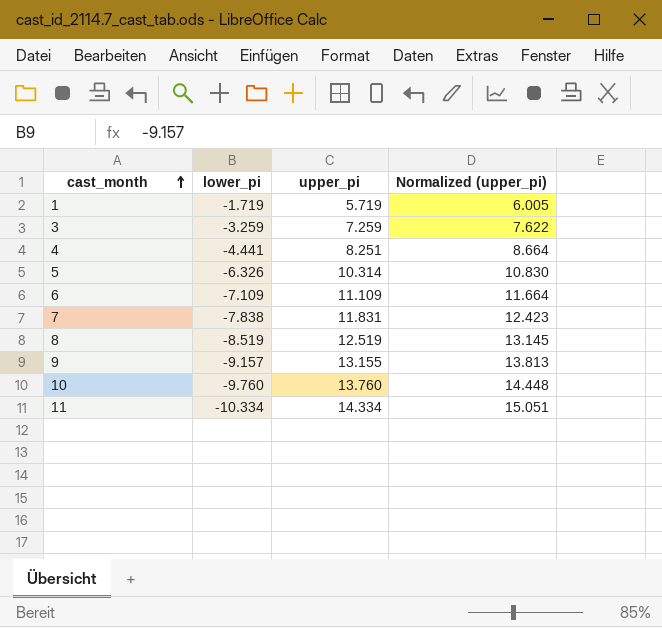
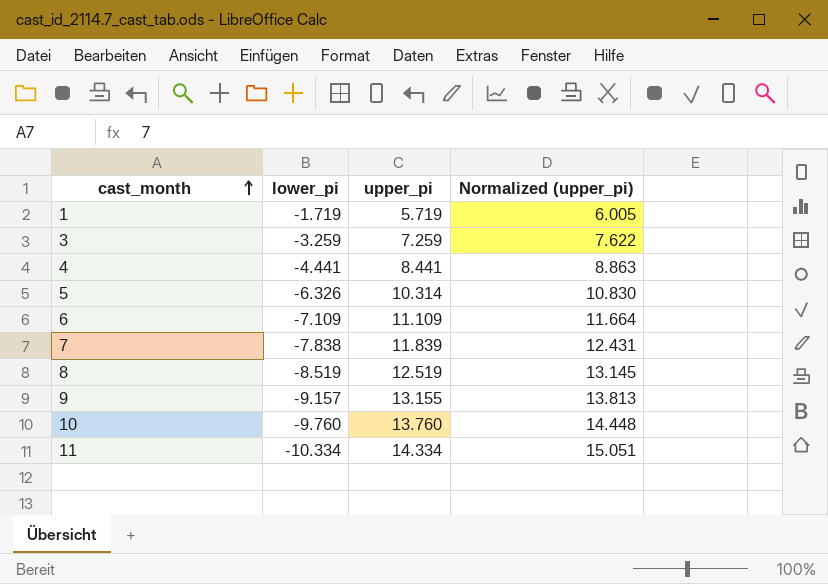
4 | upper_pi: 8.251 -> 8.441
4 | Normalized (upper_pi): 8.664 -> 8.863
7 | upper_pi: 11.831 -> 11.839
7 | Normalized (upper_pi): 12.423 -> 12.431

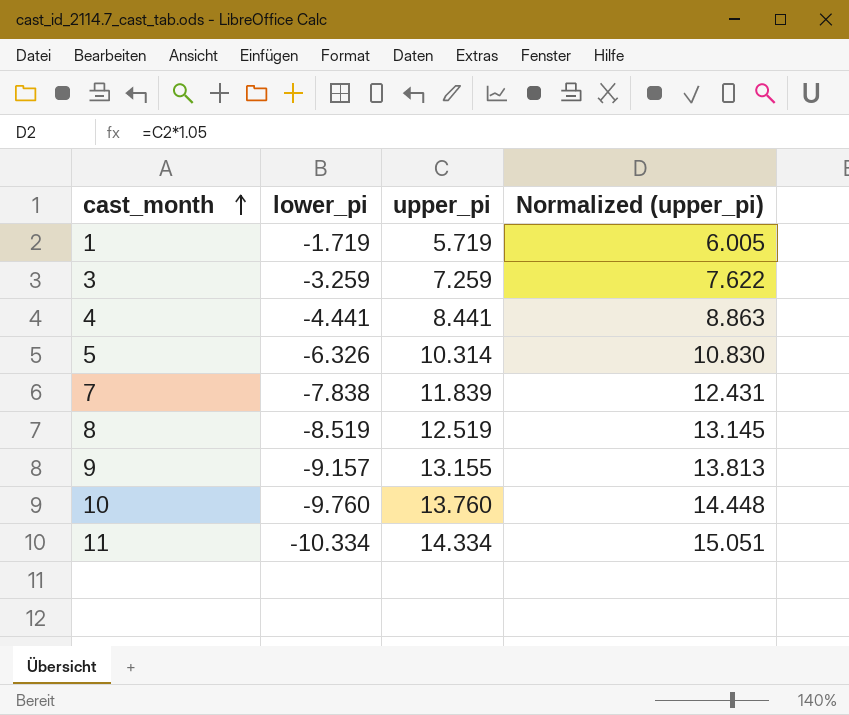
row 6: -7.109 | 11.109 | 11.664 -> none

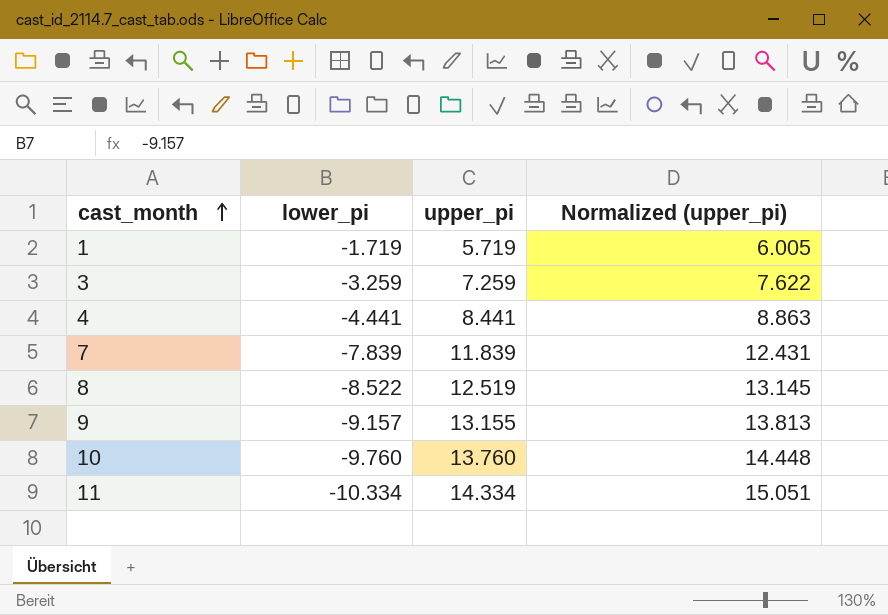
row 5: -6.326 | 10.314 | 10.830 -> none
7 | lower_pi: -7.838 -> -7.839
8 | lower_pi: -8.519 -> -8.522

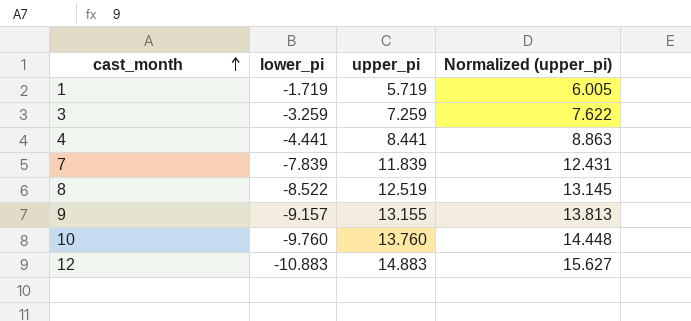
row 11: -10.334 | 14.334 | 15.051 -> none
row 12: none -> -10.883 | 14.883 | 15.627

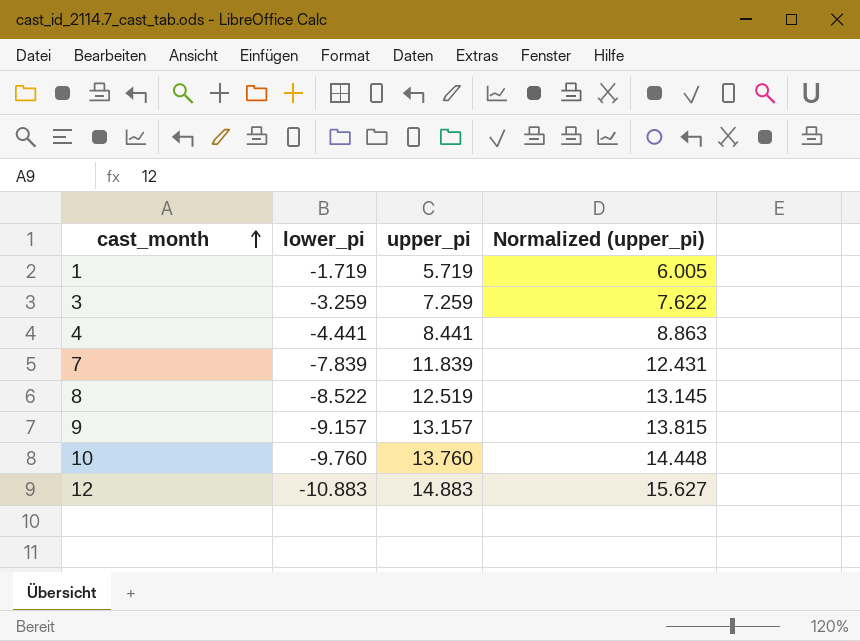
9 | upper_pi: 13.155 -> 13.157
9 | Normalized (upper_pi): 13.813 -> 13.815

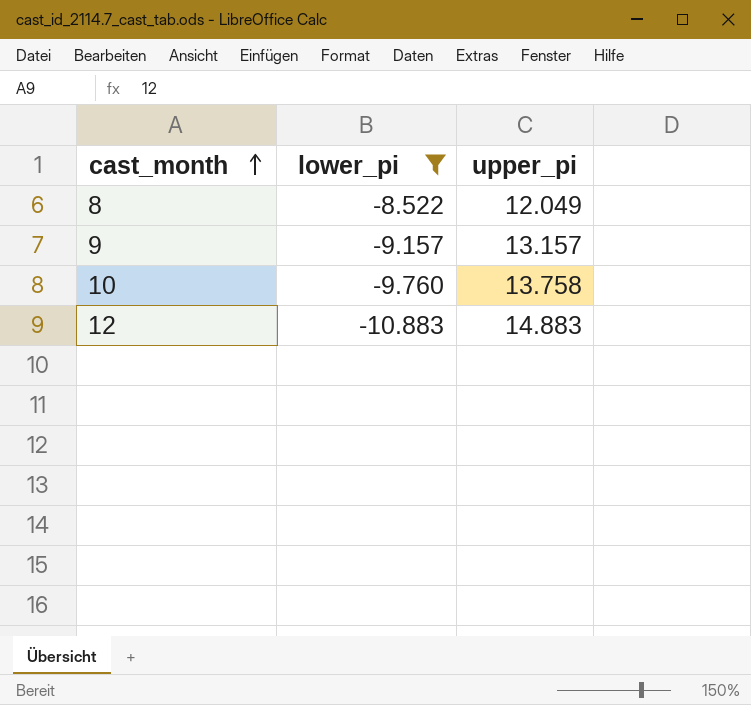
filter: none -> lower_pi <= -8.522
column Normalized (upper_pi) | formula: [upper_pi] * 1.05 -> none
8 | upper_pi: 12.519 -> 12.049
10 | upper_pi: 13.760 -> 13.758

